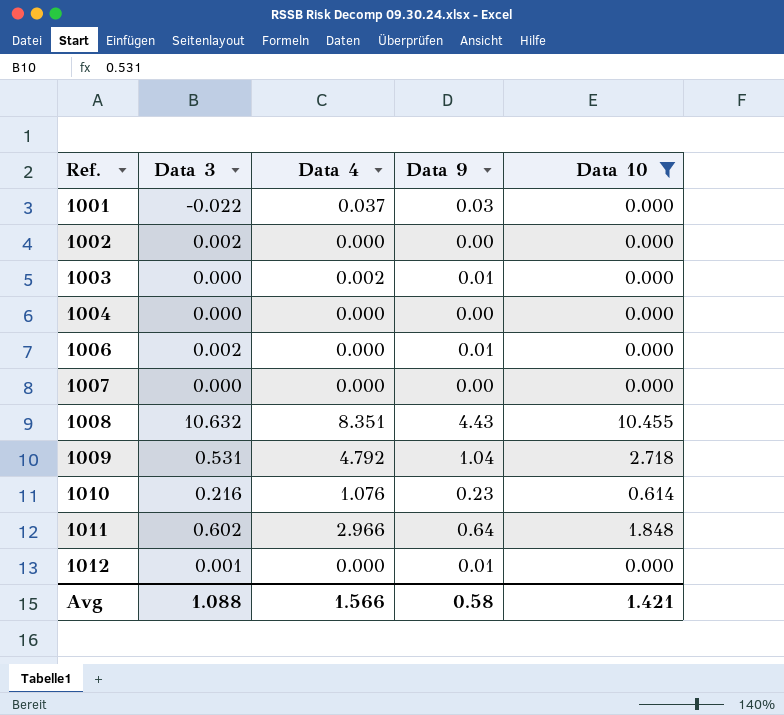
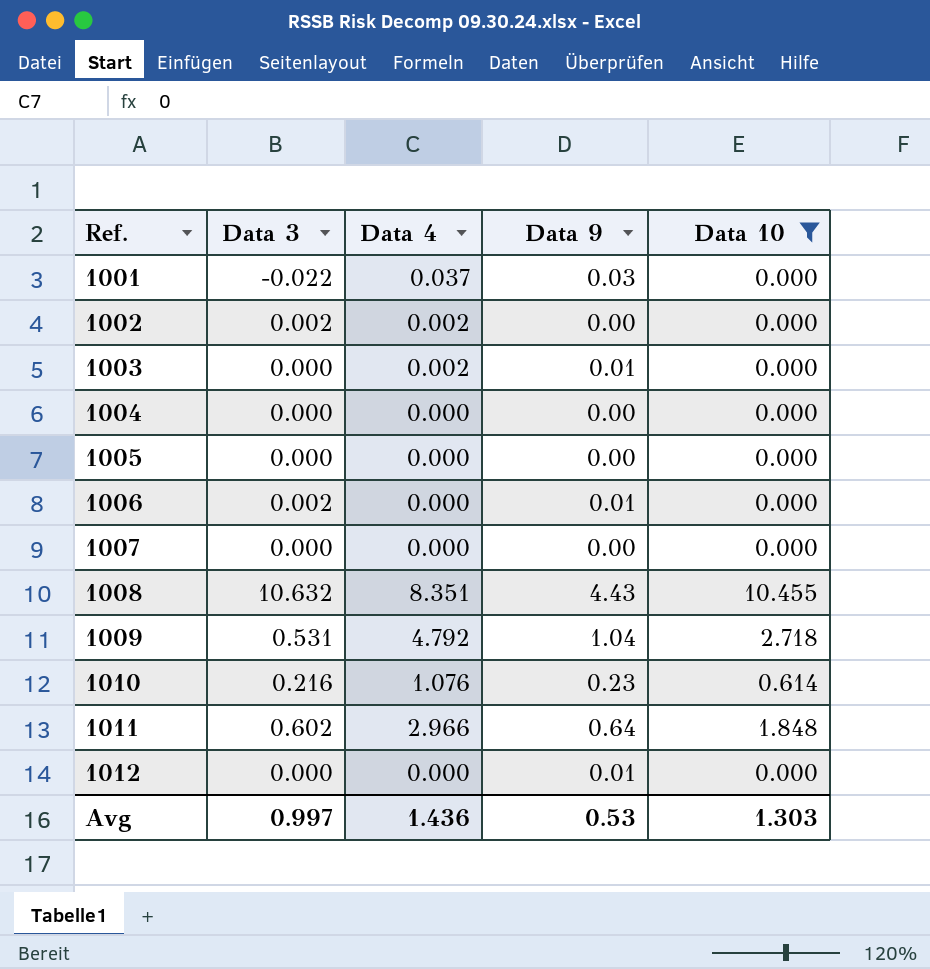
1002 | Data 4: 0.000 -> 0.002
row 1005: none -> 0.000 | 0.000 | 0.00 | 0.000
1012 | Data 3: 0.001 -> 0.000
Avg | Data 3: 1.088 -> 0.997
Avg | Data 4: 1.566 -> 1.436
Avg | Data 9: 0.58 -> 0.53
Avg | Data 10: 1.421 -> 1.303

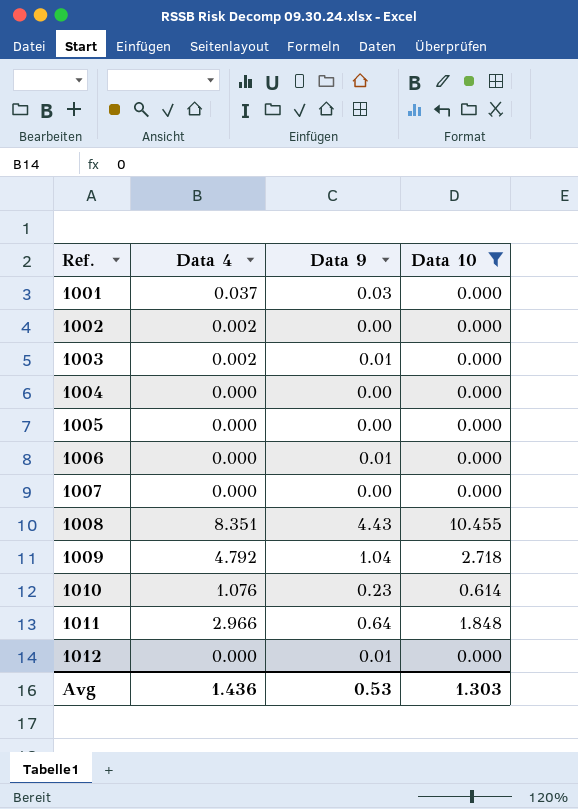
column Data 3 | position: 2 -> none

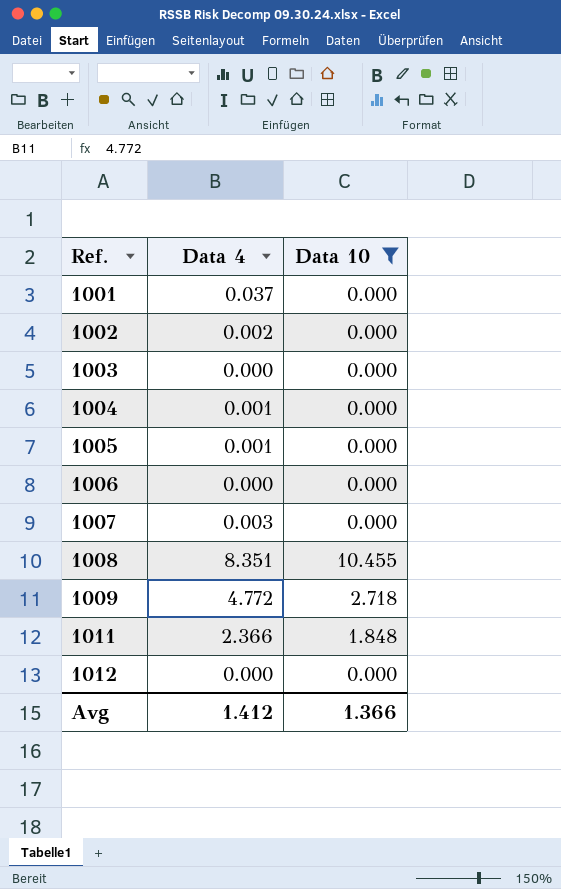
column Data 9 | position: 3 -> none
row 1010: 1.076 | 0.23 | 0.614 -> none
1003 | Data 4: 0.002 -> 0.000
1004 | Data 4: 0.000 -> 0.001
1005 | Data 4: 0.000 -> 0.001
1007 | Data 4: 0.000 -> 0.003
1009 | Data 4: 4.792 -> 4.772
1011 | Data 4: 2.966 -> 2.366
Avg | Data 4: 1.436 -> 1.412
Avg | Data 10: 1.303 -> 1.366

